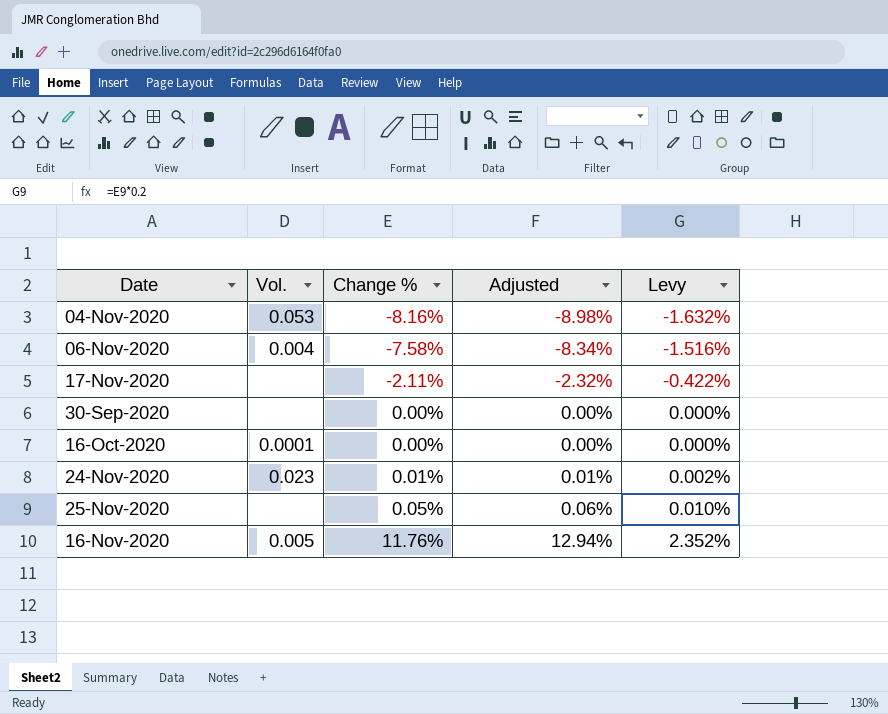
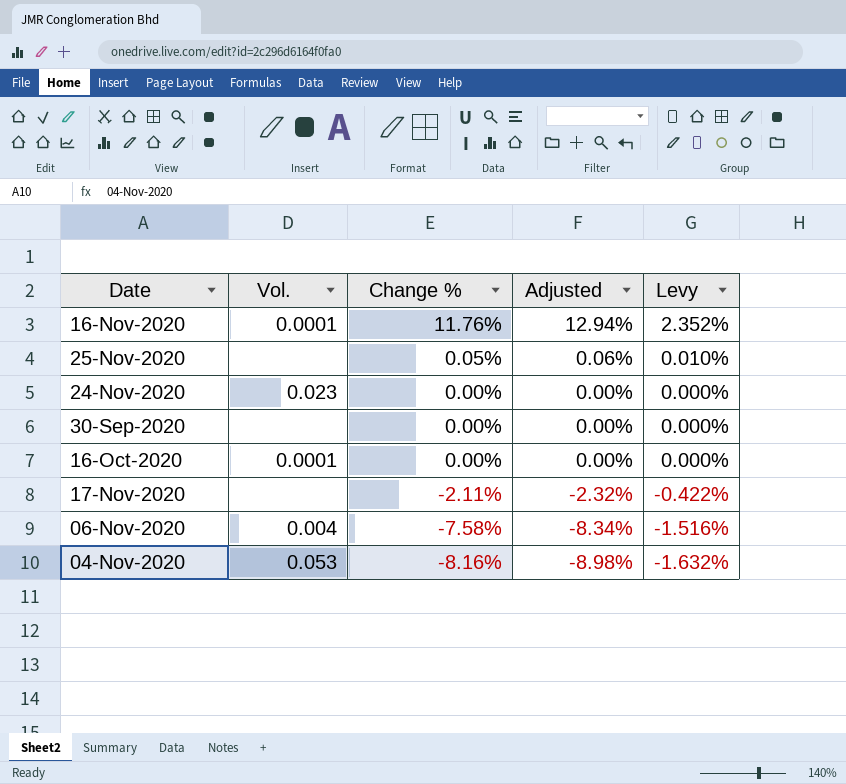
row order: Change % ascending -> Change % descending
16-Nov-2020 | Vol.: 0.005 -> 0.0001
24-Nov-2020 | Change %: 0.01% -> 0.00%
24-Nov-2020 | Adjusted: 0.01% -> 0.00%
24-Nov-2020 | Levy: 0.002% -> 0.000%

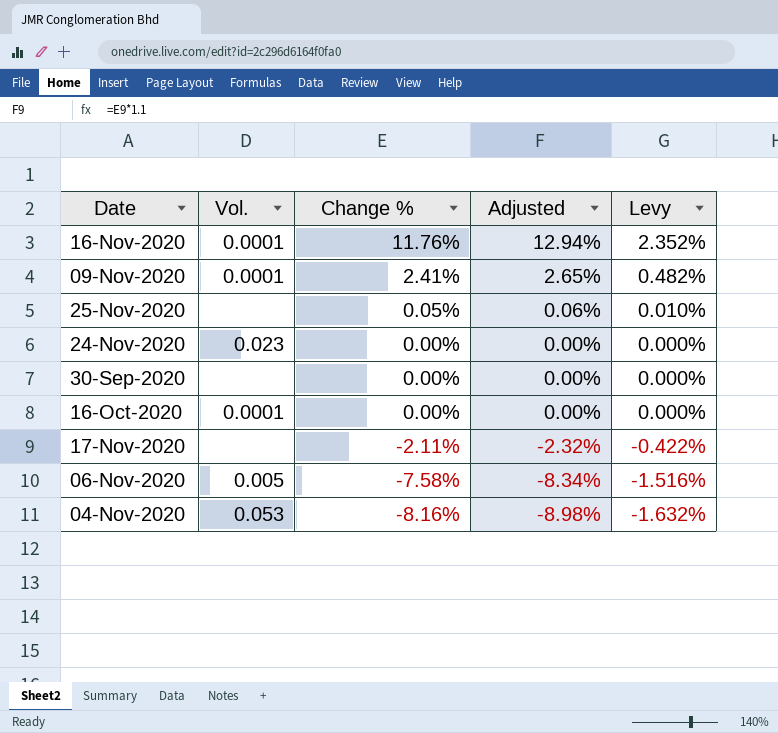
row 09-Nov-2020: none -> 0.0001 | 2.41% | 2.65% | 0.482%
06-Nov-2020 | Vol.: 0.004 -> 0.005

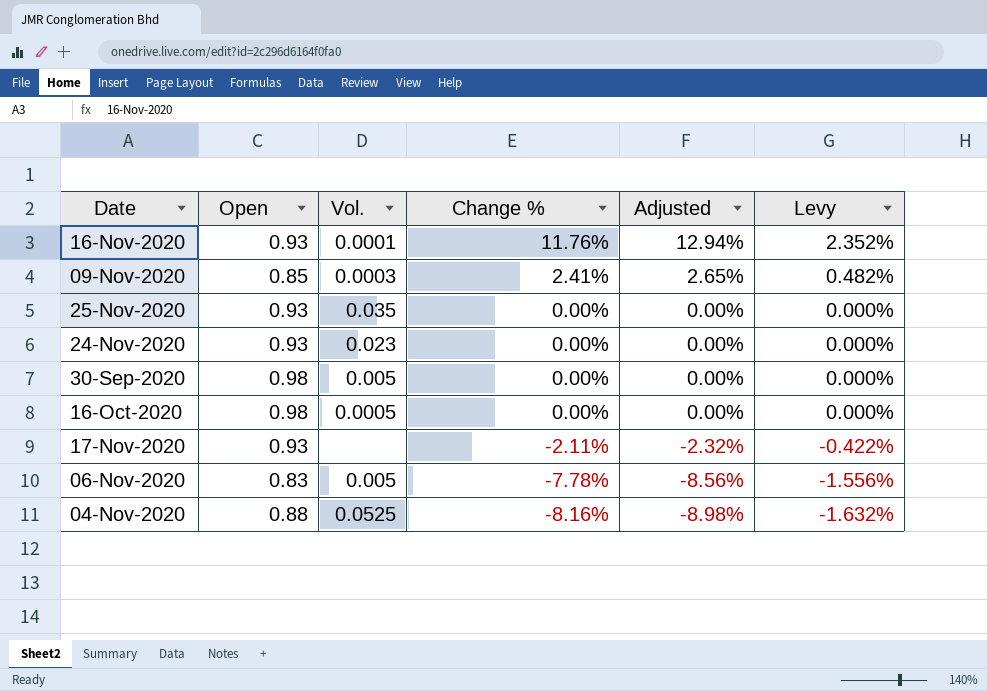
column Open | position: none -> 2
09-Nov-2020 | Vol.: 0.0001 -> 0.0003
25-Nov-2020 | Vol.: none -> 0.035
25-Nov-2020 | Change %: 0.05% -> 0.00%
25-Nov-2020 | Adjusted: 0.06% -> 0.00%
25-Nov-2020 | Levy: 0.010% -> 0.000%
30-Sep-2020 | Vol.: none -> 0.005
16-Oct-2020 | Vol.: 0.0001 -> 0.0005
06-Nov-2020 | Change %: -7.58% -> -7.78%
06-Nov-2020 | Adjusted: -8.34% -> -8.56%
06-Nov-2020 | Levy: -1.516% -> -1.556%
04-Nov-2020 | Vol.: 0.053 -> 0.0525

